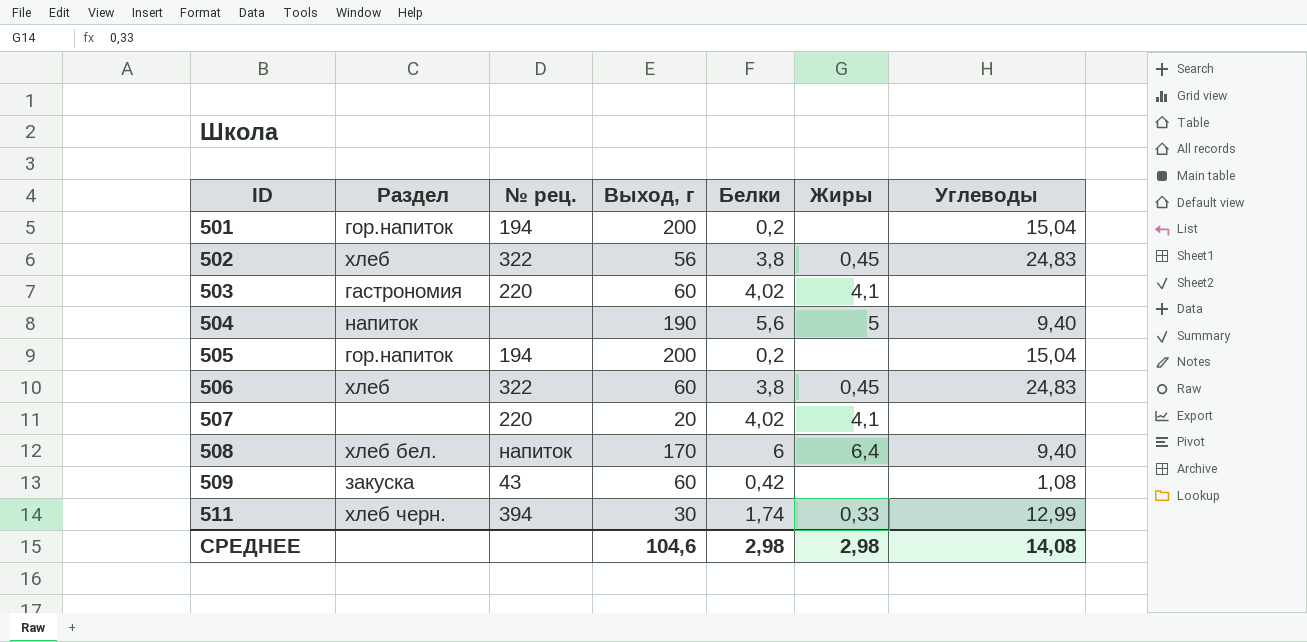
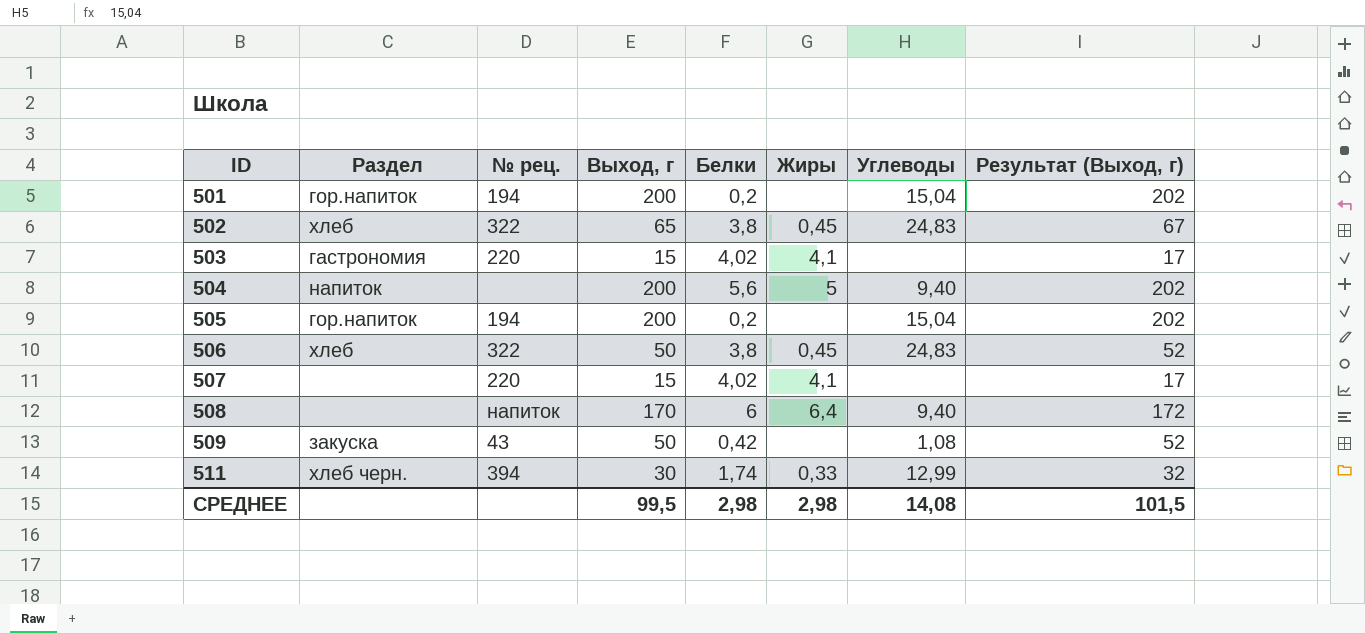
column Результат (Выход, г) | formula: none -> [Выход, г] + 2
502 | Выход, г: 56 -> 65
503 | Выход, г: 60 -> 15
504 | Выход, г: 190 -> 200
506 | Выход, г: 60 -> 50
507 | Выход, г: 20 -> 15
508 | Раздел: хлеб бел. -> none
509 | Выход, г: 60 -> 50
СРЕДНЕЕ | Выход, г: 104,6 -> 99,5

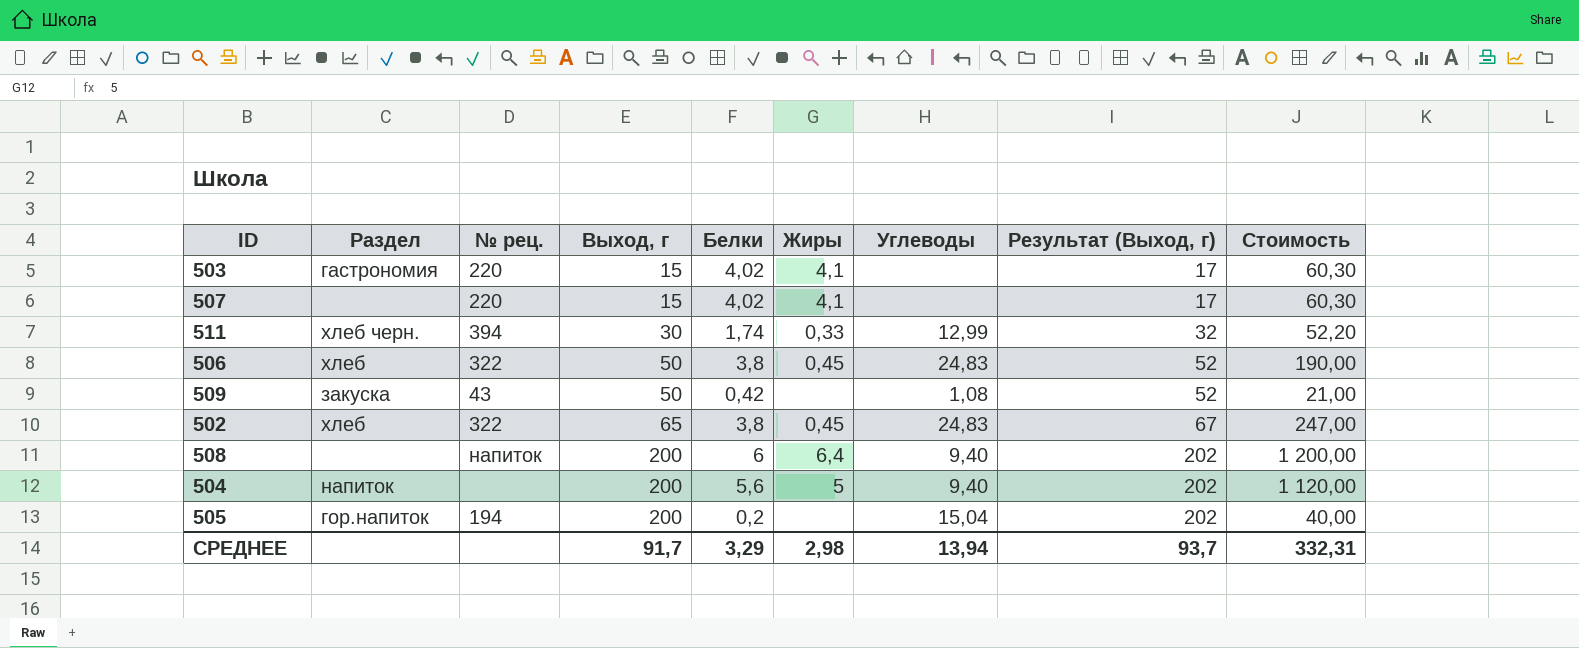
row order: ID ascending -> Выход, г ascending
column Стоимость | formula: none -> [Выход, г] * [Белки]
row 501: гор.напиток | 194 | 200 | 0,2 | none | 15,04 | 202 -> none
508 | Выход, г: 170 -> 200
508 | Результат (Выход, г): 172 -> 202
СРЕДНЕЕ | Выход, г: 99,5 -> 91,7
СРЕДНЕЕ | Белки: 2,98 -> 3,29
СРЕДНЕЕ | Углеводы: 14,08 -> 13,94
СРЕДНЕЕ | Результат (Выход, г): 101,5 -> 93,7

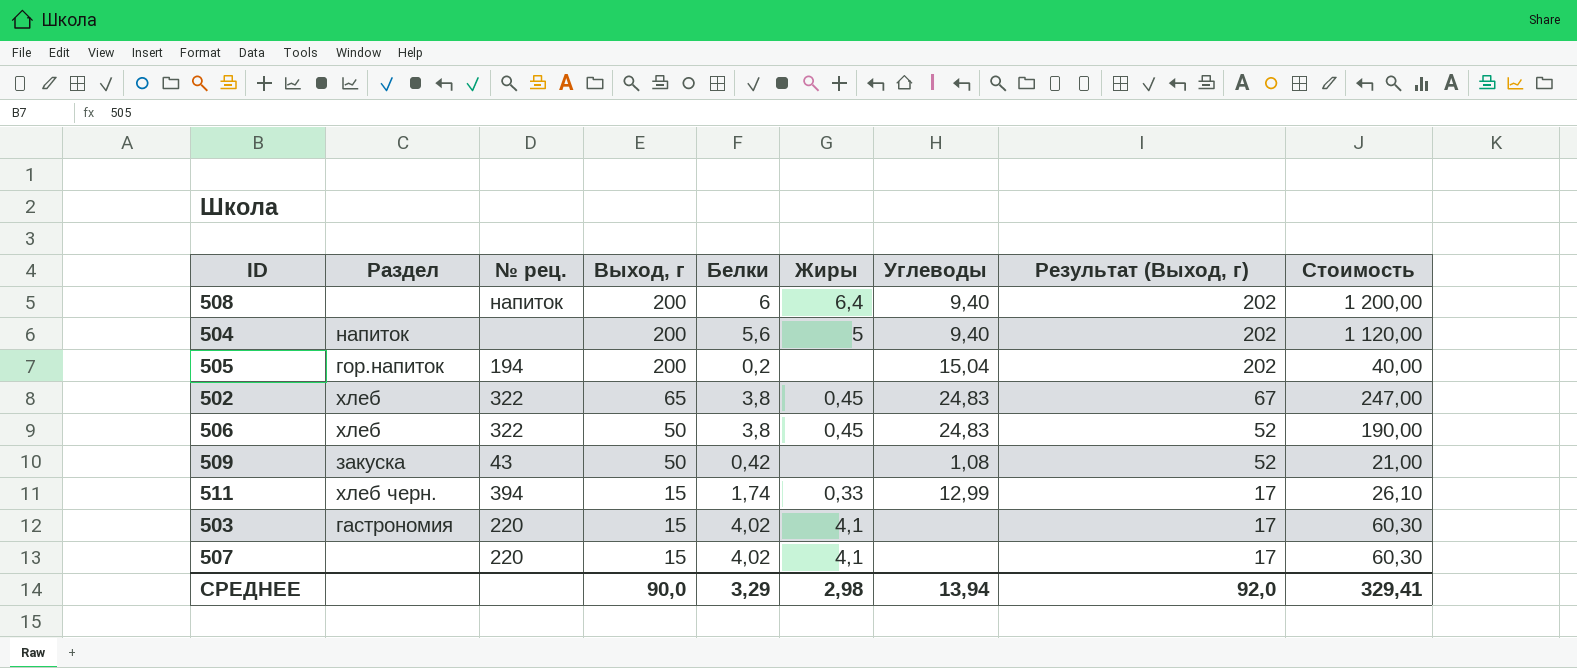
row order: Выход, г ascending -> Выход, г descending
511 | Выход, г: 30 -> 15
511 | Результат (Выход, г): 32 -> 17
511 | Стоимость: 52,20 -> 26,10
СРЕДНЕЕ | Выход, г: 91,7 -> 90,0
СРЕДНЕЕ | Результат (Выход, г): 93,7 -> 92,0
СРЕДНЕЕ | Стоимость: 332,31 -> 329,41

